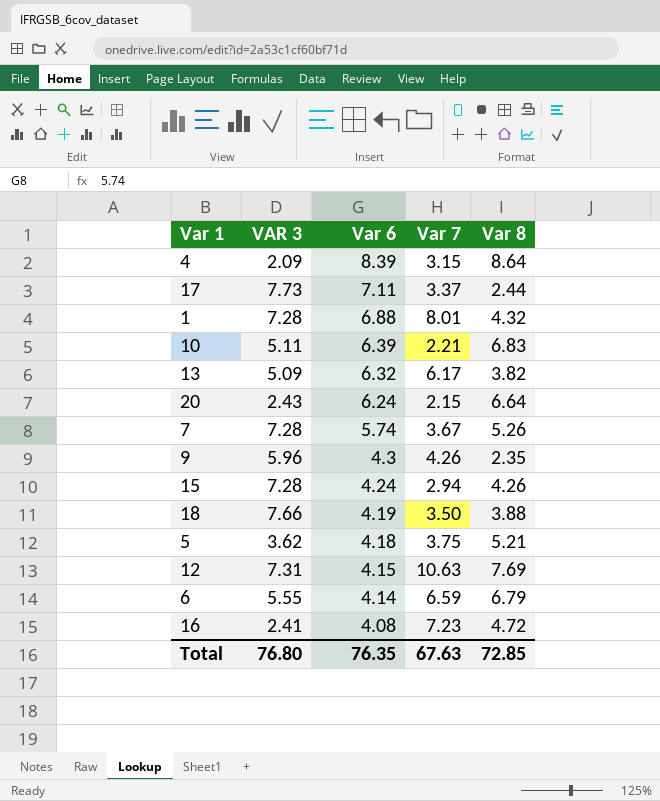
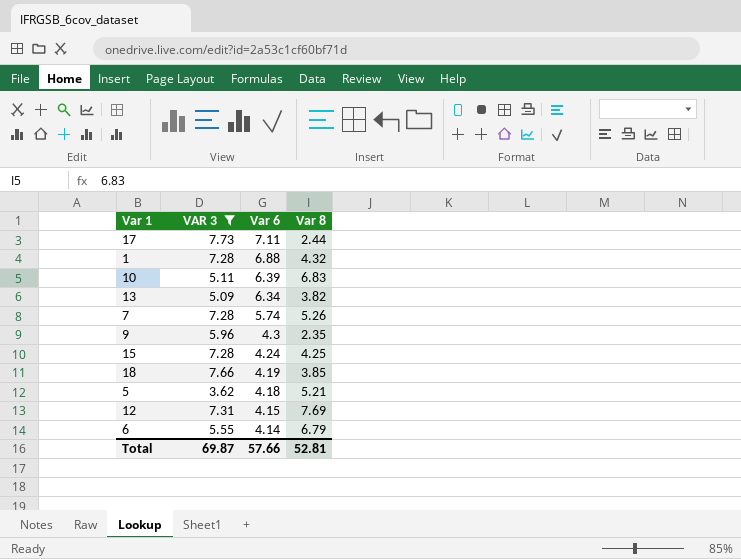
filter: none -> VAR 3 >= 3.62
column Var 7 | position: 4 -> none
13 | Var 6: 6.32 -> 6.34
15 | Var 8: 4.26 -> 4.25
18 | Var 8: 3.88 -> 3.85
Total | VAR 3: 76.80 -> 69.87
Total | Var 6: 76.35 -> 57.66
Total | Var 8: 72.85 -> 52.81

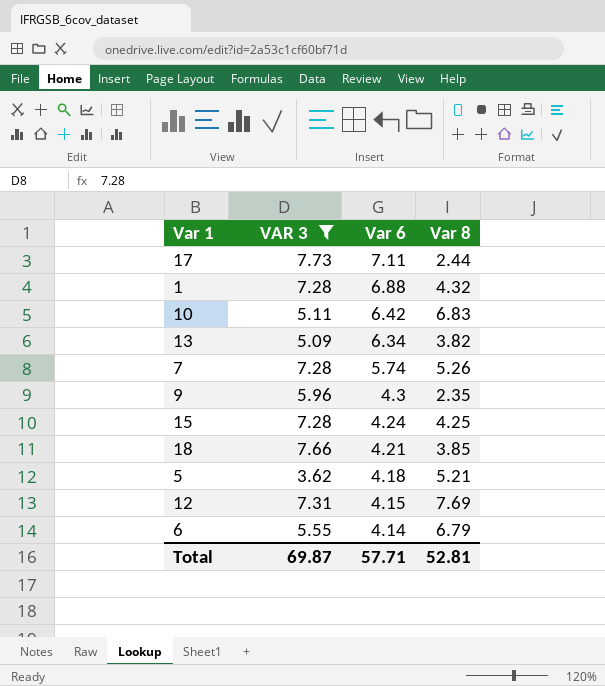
10 | Var 6: 6.39 -> 6.42
18 | Var 6: 4.19 -> 4.21
Total | Var 6: 57.66 -> 57.71

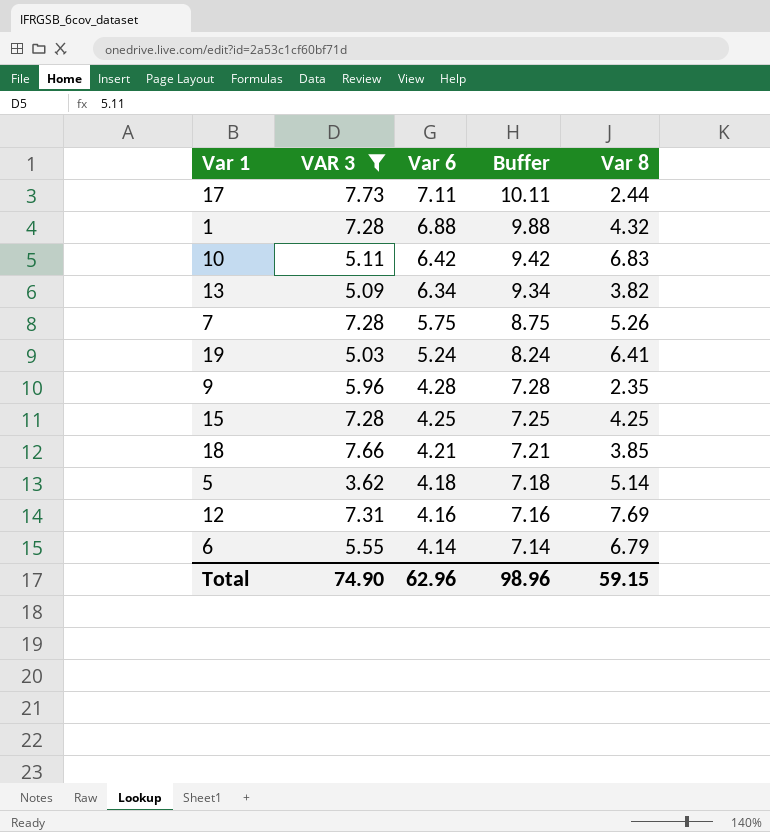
column Buffer | formula: none -> [Var 6] + 3
7 | Var 6: 5.74 -> 5.75
row 19: none -> 5.03 | 5.24 | 8.24 | 6.41
9 | Var 6: 4.3 -> 4.28
15 | Var 6: 4.24 -> 4.25
5 | Var 8: 5.21 -> 5.14
12 | Var 6: 4.15 -> 4.16
Total | VAR 3: 69.87 -> 74.90
Total | Var 6: 57.71 -> 62.96
Total | Var 8: 52.81 -> 59.15

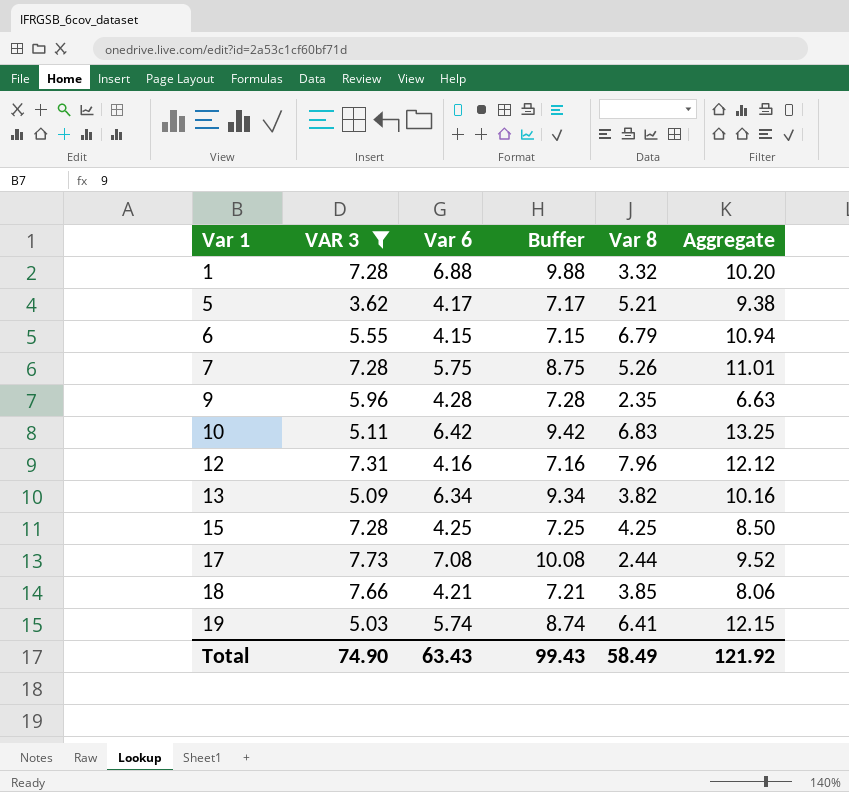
row order: Var 6 descending -> Var 1 ascending
column Aggregate | formula: none -> [Var 6] + [Var 8]
1 | Var 8: 4.32 -> 3.32
5 | Var 6: 4.18 -> 4.17
5 | Buffer: 7.18 -> 7.17
5 | Var 8: 5.14 -> 5.21
6 | Var 6: 4.14 -> 4.15
6 | Buffer: 7.14 -> 7.15
12 | Var 8: 7.69 -> 7.96
17 | Var 6: 7.11 -> 7.08
17 | Buffer: 10.11 -> 10.08
19 | Var 6: 5.24 -> 5.74
19 | Buffer: 8.24 -> 8.74
Total | Var 6: 62.96 -> 63.43
Total | Buffer: 98.96 -> 99.43
Total | Var 8: 59.15 -> 58.49

